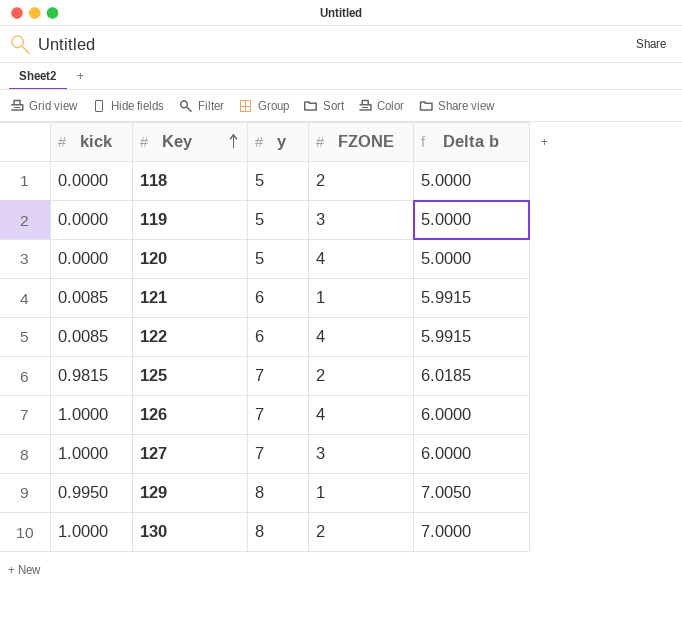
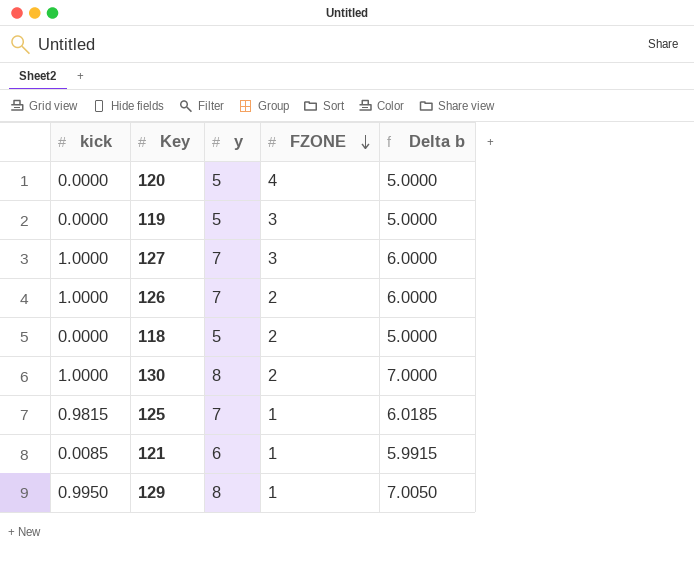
row order: Key ascending -> FZONE descending
row 122: 0.0085 | 6 | 4 | 5.9915 -> none
126 | FZONE: 4 -> 2
125 | FZONE: 2 -> 1

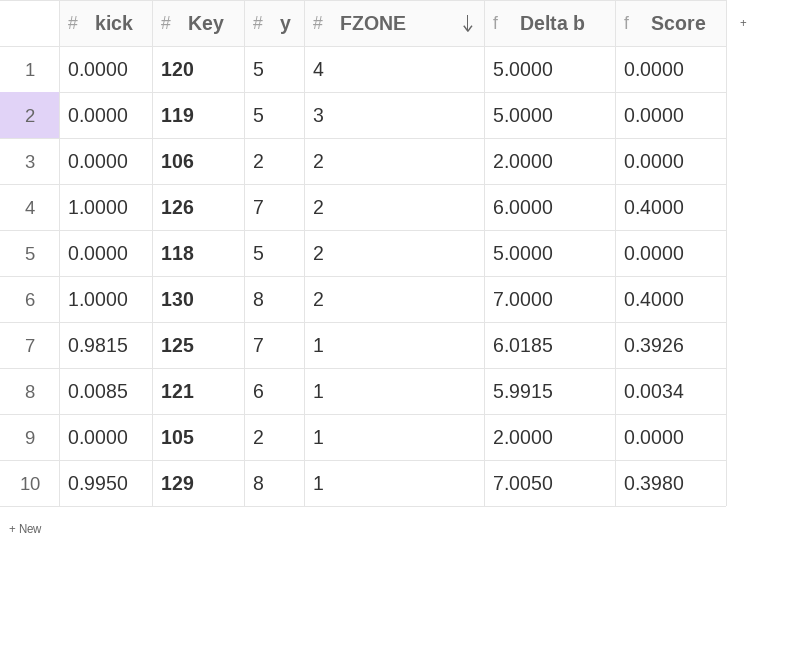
column Score | formula: none -> [kick] * 0.4
row 127: 1.0000 | 7 | 3 | 6.0000 -> none
row 106: none -> 0.0000 | 2 | 2 | 2.0000 | 0.0000
row 105: none -> 0.0000 | 2 | 1 | 2.0000 | 0.0000

